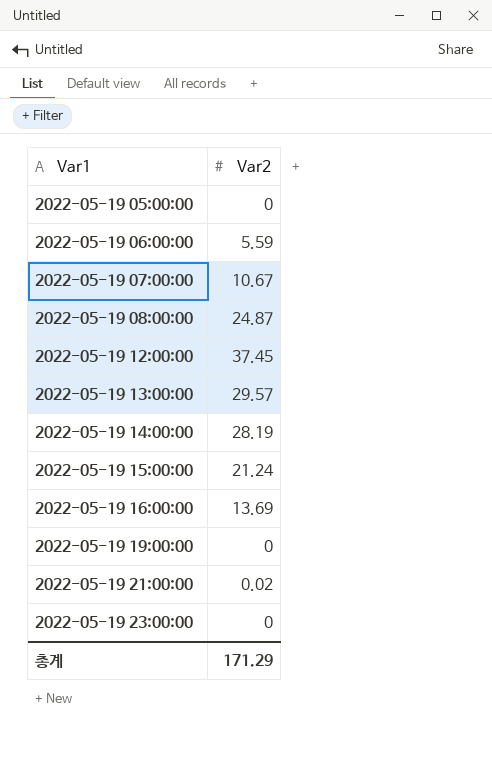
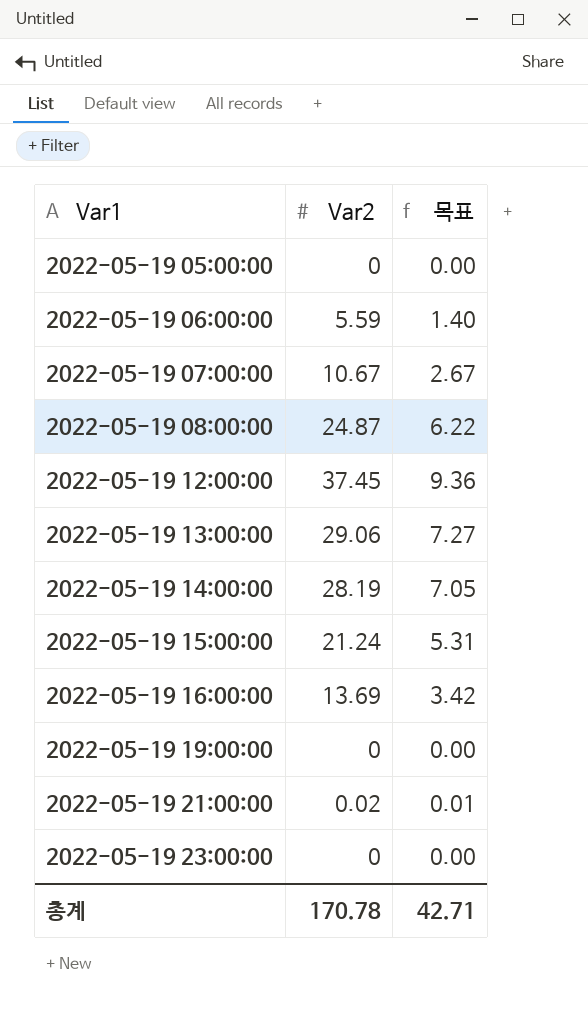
column 목표 | formula: none -> [Var2] * 0.25
2022-05-19 13:00:00 | Var2: 29.57 -> 29.06
총계 | Var2: 171.29 -> 170.78

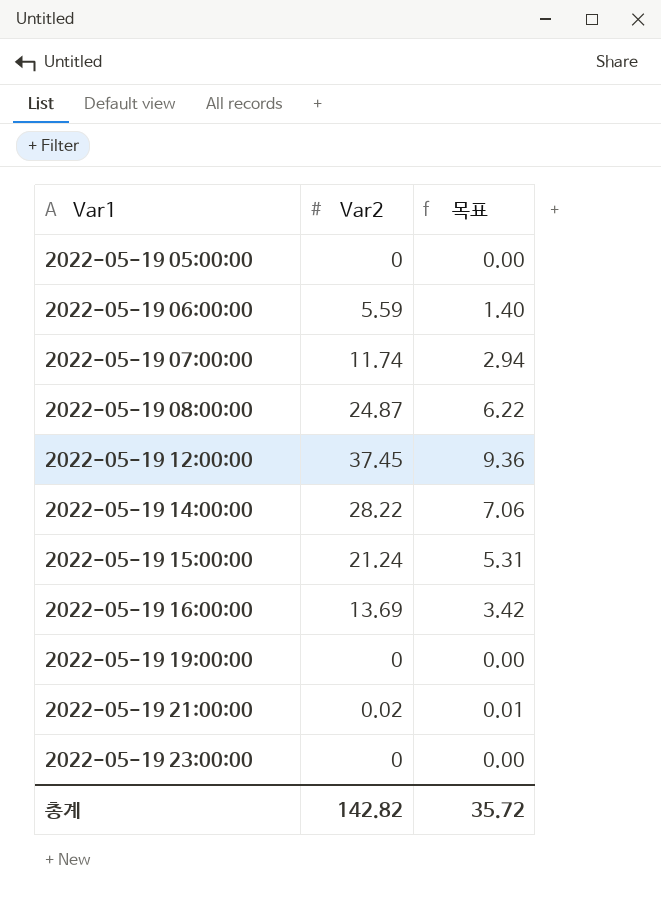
row 2022-05-19 13:00:00: 29.06 | 7.27 -> none
2022-05-19 07:00:00 | Var2: 10.67 -> 11.74
2022-05-19 07:00:00 | 목표: 2.67 -> 2.94
2022-05-19 14:00:00 | Var2: 28.19 -> 28.22
2022-05-19 14:00:00 | 목표: 7.05 -> 7.06
총계 | Var2: 170.78 -> 142.82
총계 | 목표: 42.71 -> 35.72

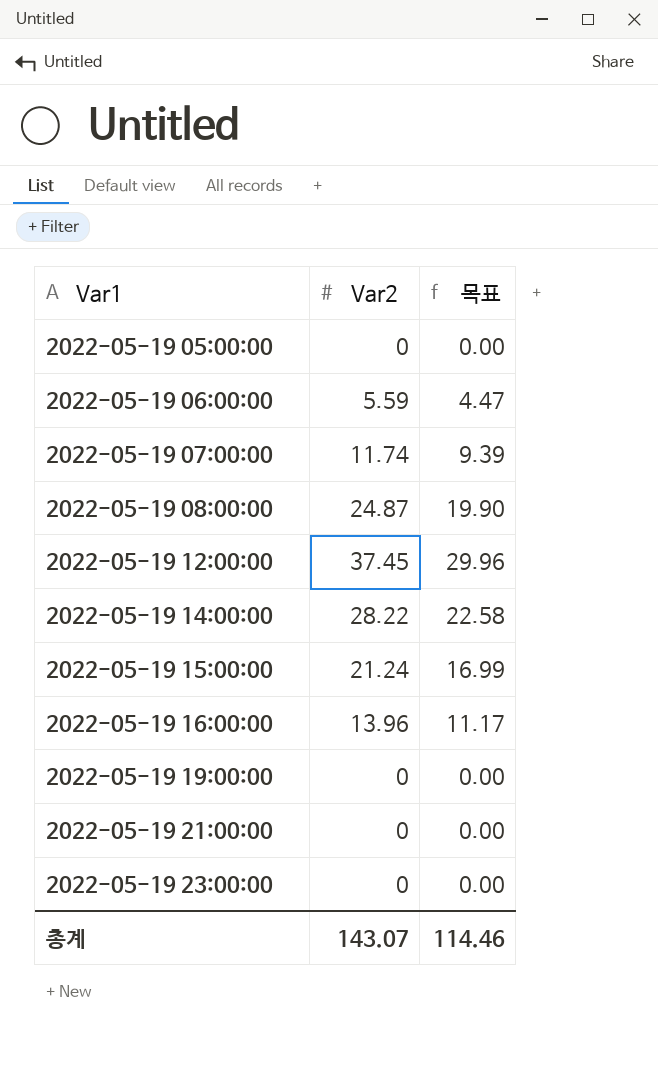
column 목표 | formula: [Var2] * 0.25 -> [Var2] * 0.8
2022-05-19 16:00:00 | Var2: 13.69 -> 13.96
2022-05-19 21:00:00 | Var2: 0.02 -> 0
총계 | Var2: 142.82 -> 143.07
총계 | 목표: 35.72 -> 114.46

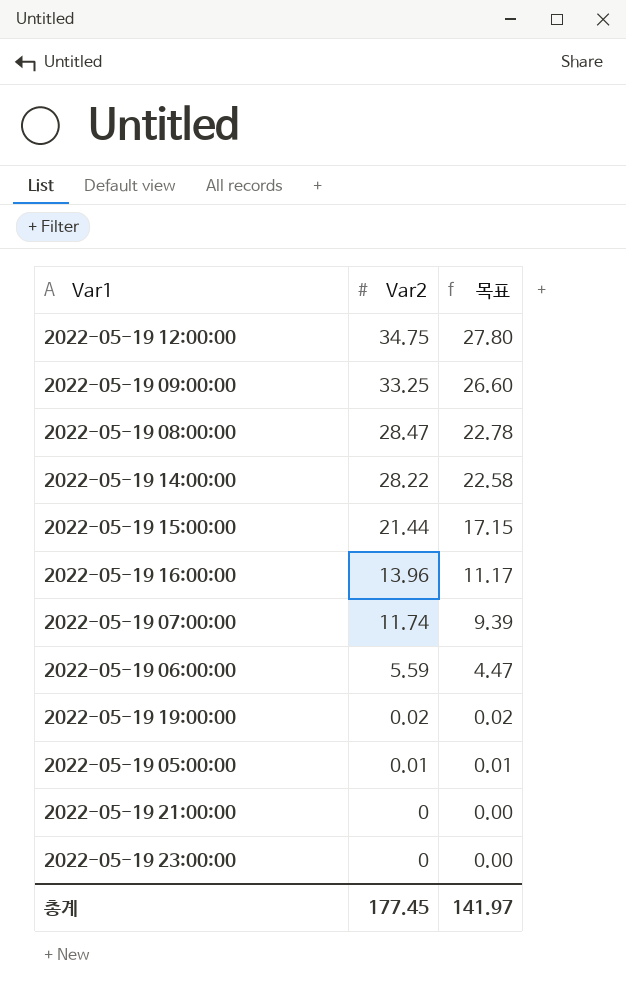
row order: Var1 ascending -> Var2 descending
2022-05-19 12:00:00 | Var2: 37.45 -> 34.75
2022-05-19 12:00:00 | 목표: 29.96 -> 27.80
row 2022-05-19 09:00:00: none -> 33.25 | 26.60
2022-05-19 08:00:00 | Var2: 24.87 -> 28.47
2022-05-19 08:00:00 | 목표: 19.90 -> 22.78
2022-05-19 15:00:00 | Var2: 21.24 -> 21.44
2022-05-19 15:00:00 | 목표: 16.99 -> 17.15
2022-05-19 19:00:00 | Var2: 0 -> 0.02
2022-05-19 19:00:00 | 목표: 0.00 -> 0.02
2022-05-19 05:00:00 | Var2: 0 -> 0.01
2022-05-19 05:00:00 | 목표: 0.00 -> 0.01
총계 | Var2: 143.07 -> 177.45
총계 | 목표: 114.46 -> 141.97

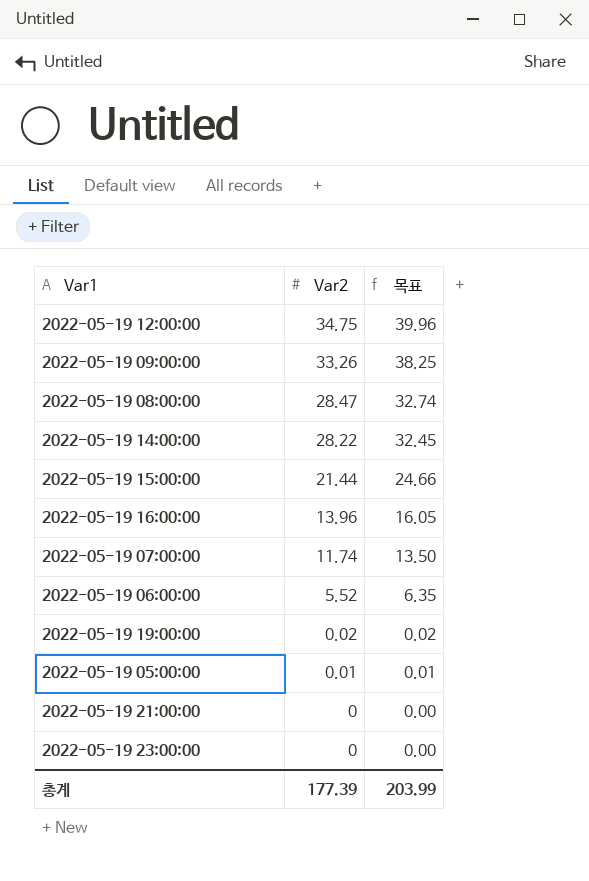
column 목표 | formula: [Var2] * 0.8 -> [Var2] * 1.15
2022-05-19 09:00:00 | Var2: 33.25 -> 33.26
2022-05-19 06:00:00 | Var2: 5.59 -> 5.52
총계 | Var2: 177.45 -> 177.39
총계 | 목표: 141.97 -> 203.99

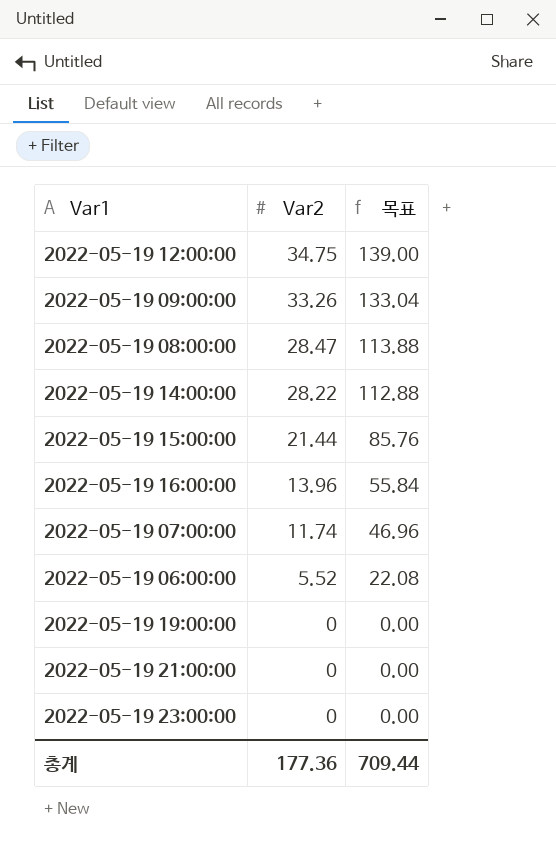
column 목표 | formula: [Var2] * 1.15 -> [Var2] * 4
row 2022-05-19 05:00:00: 0.01 | 0.01 -> none
2022-05-19 19:00:00 | Var2: 0.02 -> 0
총계 | Var2: 177.39 -> 177.36
총계 | 목표: 203.99 -> 709.44

